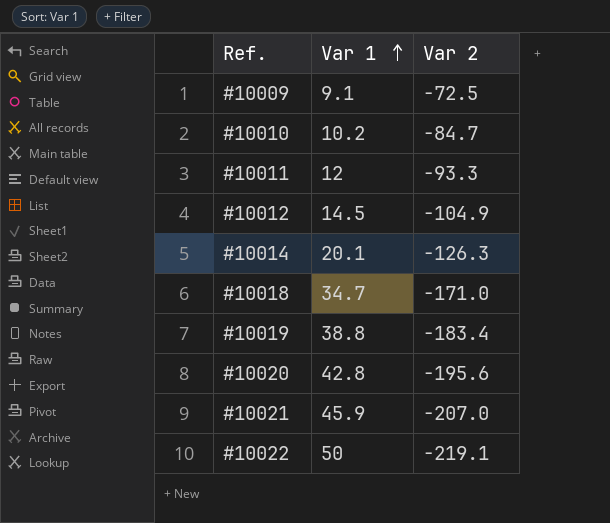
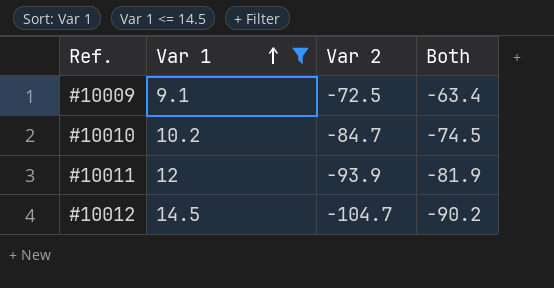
filter: none -> Var 1 <= 14.5
column Both | formula: none -> [Var 1] + [Var 2]
#10011 | Var 2: -93.3 -> -93.9
#10012 | Var 2: -104.9 -> -104.7

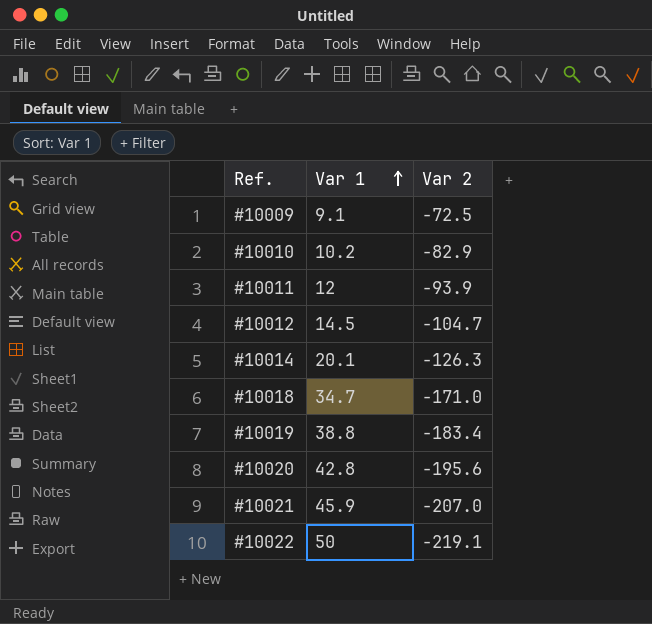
filter: Var 1 <= 14.5 -> none
column Both | formula: [Var 1] + [Var 2] -> none
#10010 | Var 2: -84.7 -> -82.9

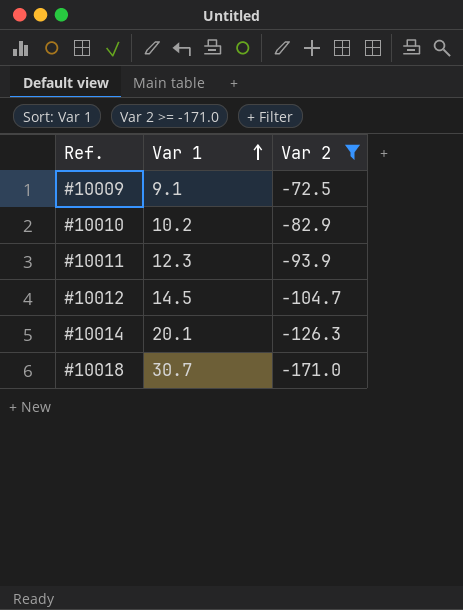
filter: none -> Var 2 >= -171.0
#10011 | Var 1: 12 -> 12.3
#10018 | Var 1: 34.7 -> 30.7

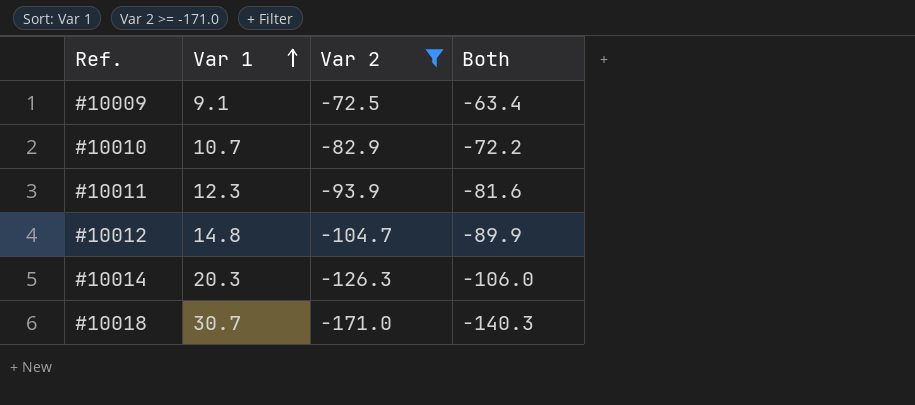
column Both | formula: none -> [Var 1] + [Var 2]
#10010 | Var 1: 10.2 -> 10.7
#10012 | Var 1: 14.5 -> 14.8
#10014 | Var 1: 20.1 -> 20.3

